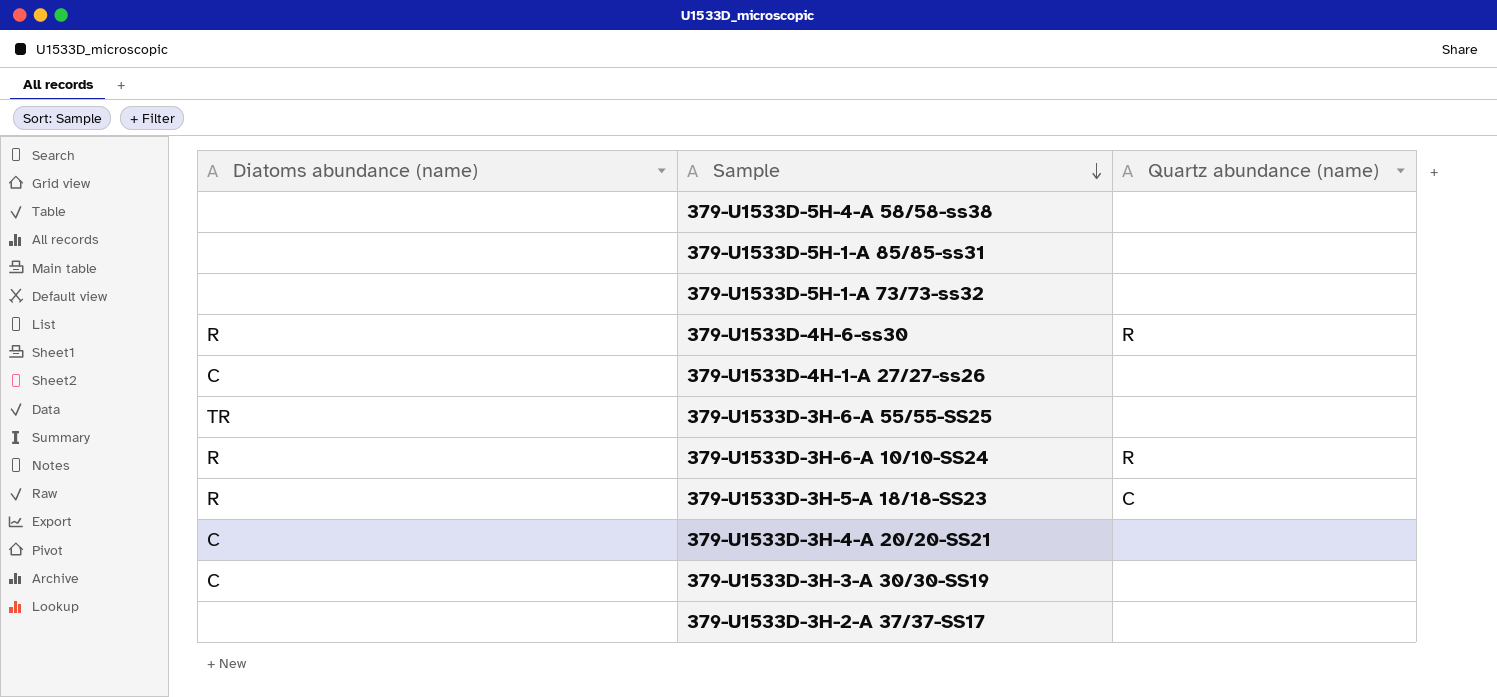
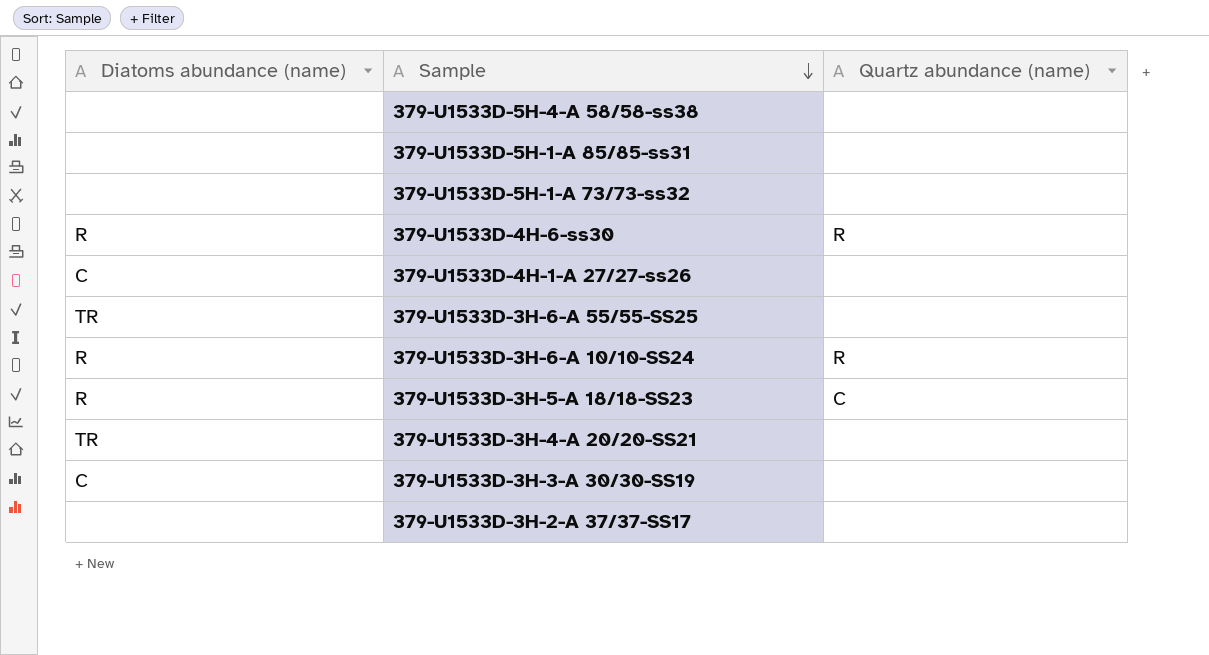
379-U1533D-3H-4-A 20/20-SS21 | Diatoms abundance (name): C -> TR

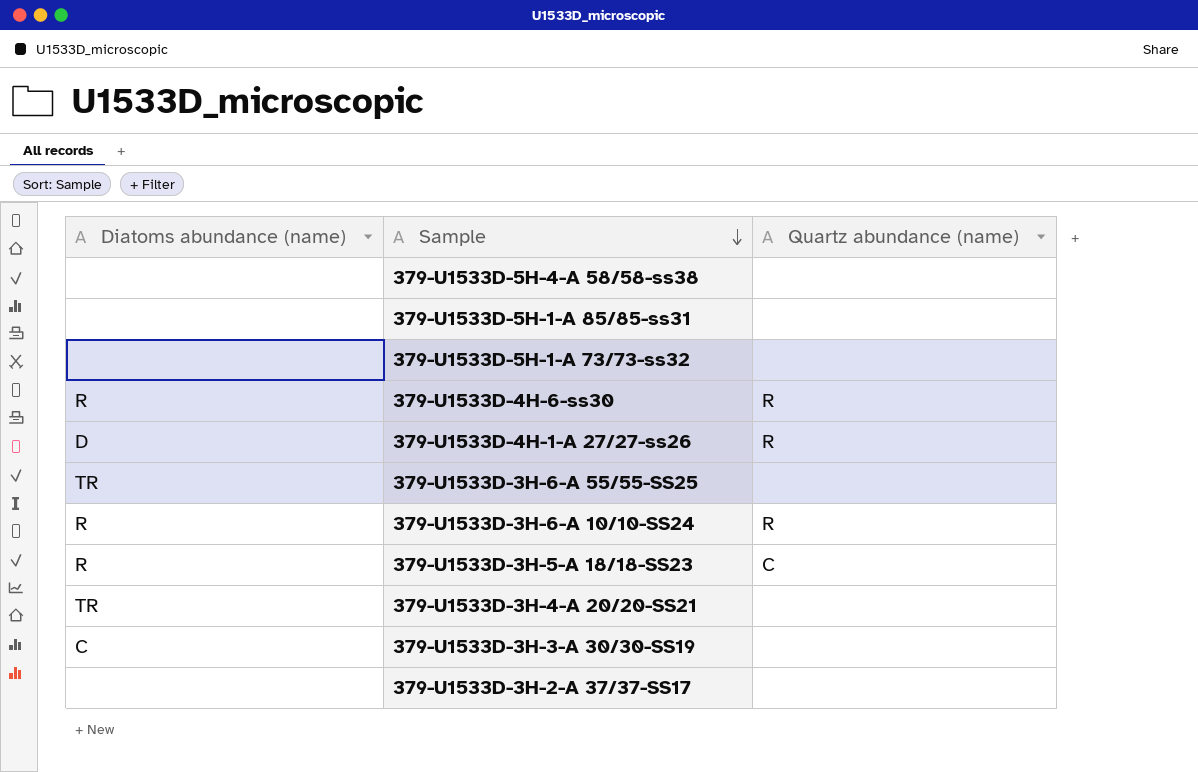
379-U1533D-4H-1-A 27/27-ss26 | Diatoms abundance (name): C -> D
379-U1533D-4H-1-A 27/27-ss26 | Quartz abundance (name): none -> R

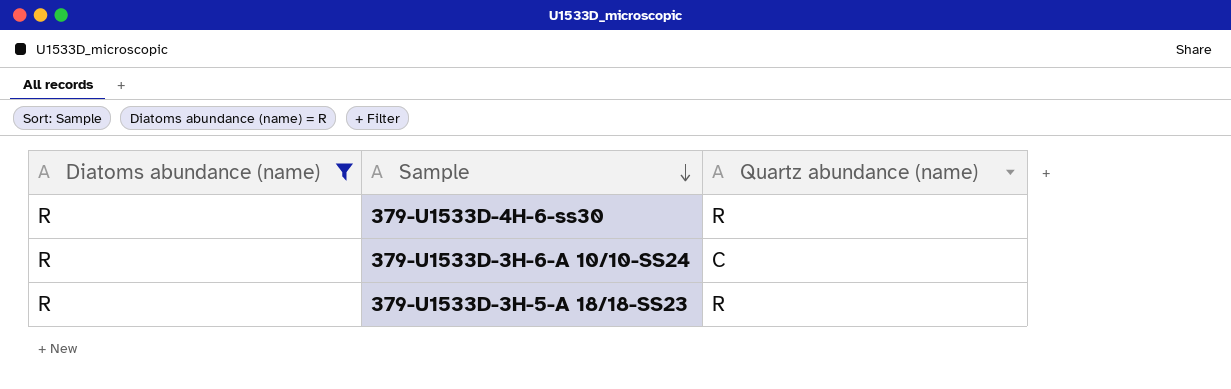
filter: none -> Diatoms abundance (name) = R
379-U1533D-3H-6-A 10/10-SS24 | Quartz abundance (name): R -> C
379-U1533D-3H-5-A 18/18-SS23 | Quartz abundance (name): C -> R

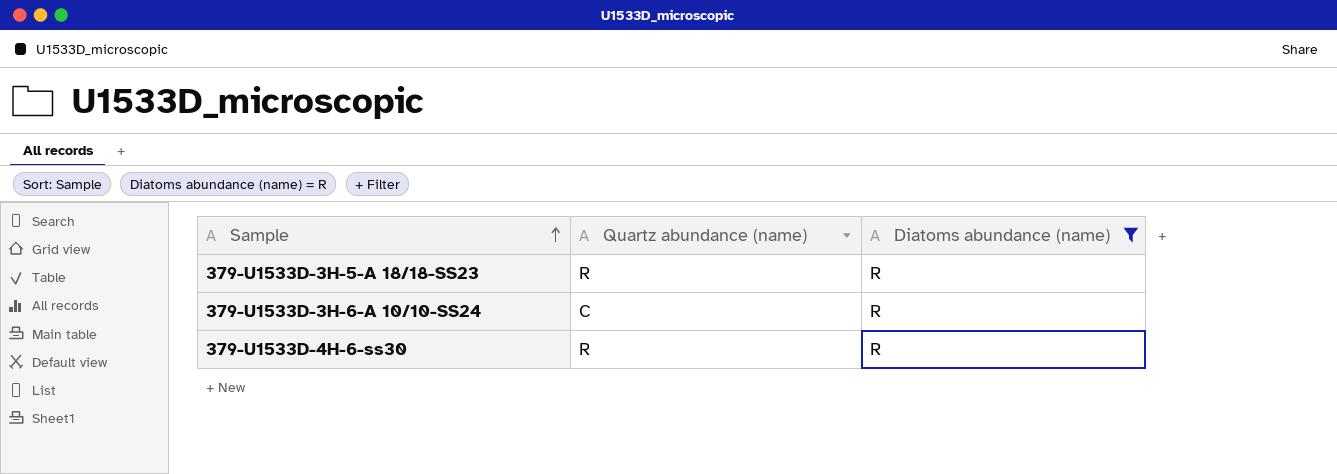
row order: Sample descending -> Sample ascending
column Diatoms abundance (name) | position: 1 -> 3

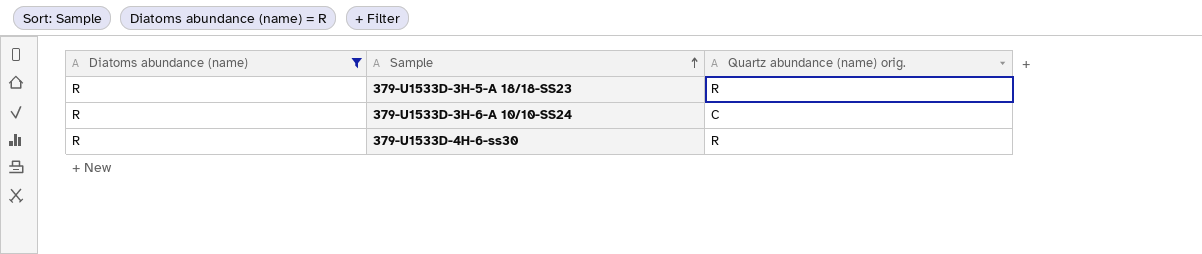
column Diatoms abundance (name) | position: 3 -> 1
column name: Quartz abundance (name) -> Quartz abundance (name) orig.

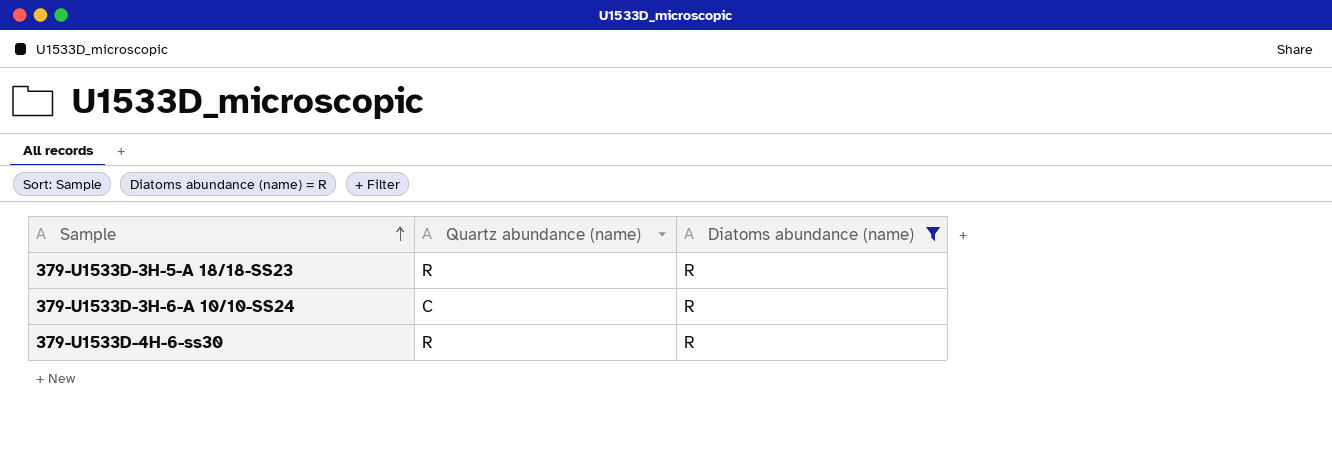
column name: Quartz abundance (name) orig. -> Quartz abundance (name)
column Diatoms abundance (name) | position: 1 -> 3

